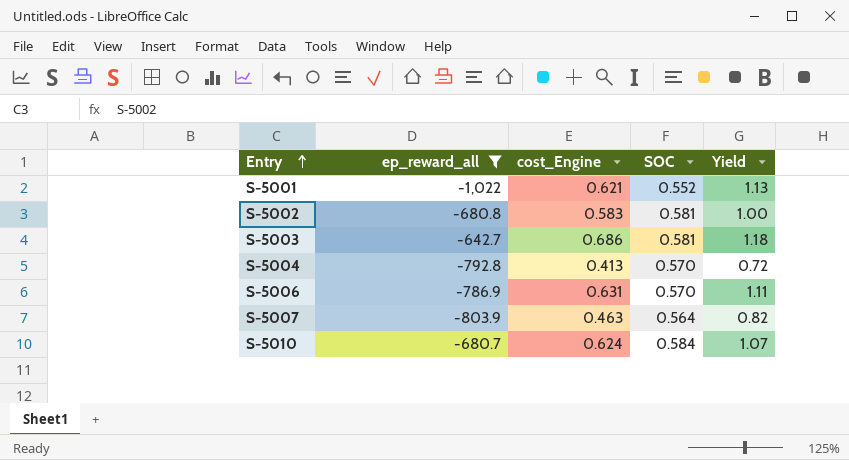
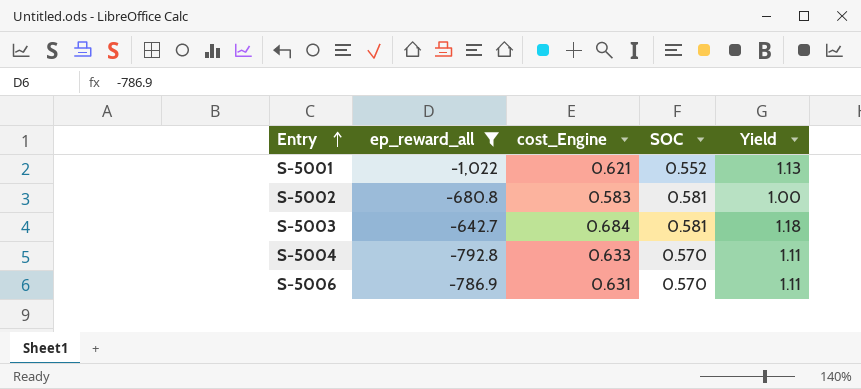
row S-5007: -803.9 | 0.463 | 0.564 | 0.82 -> none
row S-5010: -680.7 | 0.624 | 0.584 | 1.07 -> none
S-5003 | cost_Engine: 0.686 -> 0.684
S-5004 | cost_Engine: 0.413 -> 0.633
S-5004 | Yield: 0.72 -> 1.11

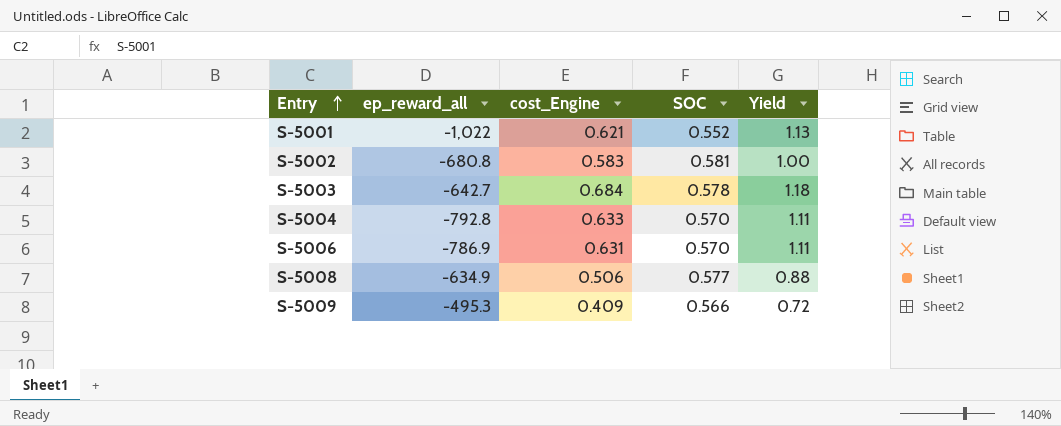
filter: ep_reward_all <= -642.7 -> none
S-5003 | SOC: 0.581 -> 0.578

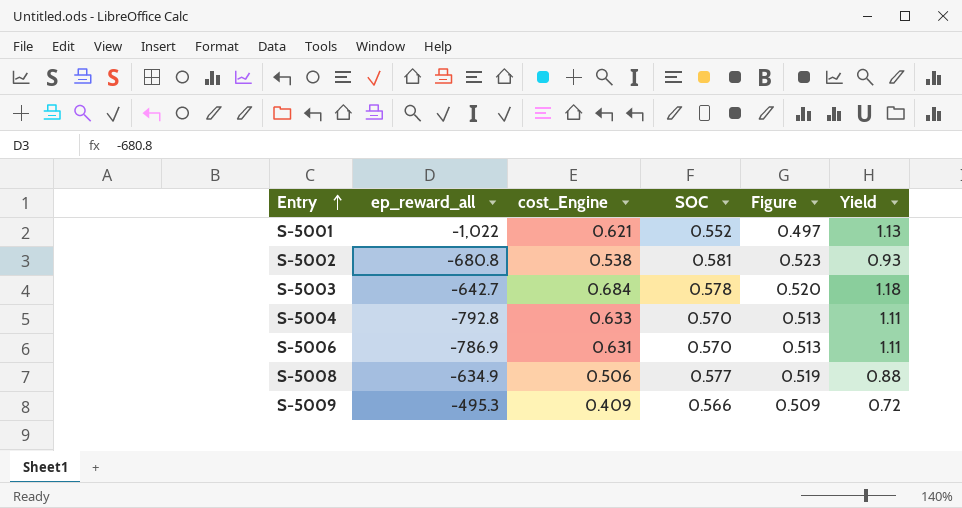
column Figure | formula: none -> [SOC] * 0.9
S-5002 | cost_Engine: 0.583 -> 0.538
S-5002 | Yield: 1.00 -> 0.93

